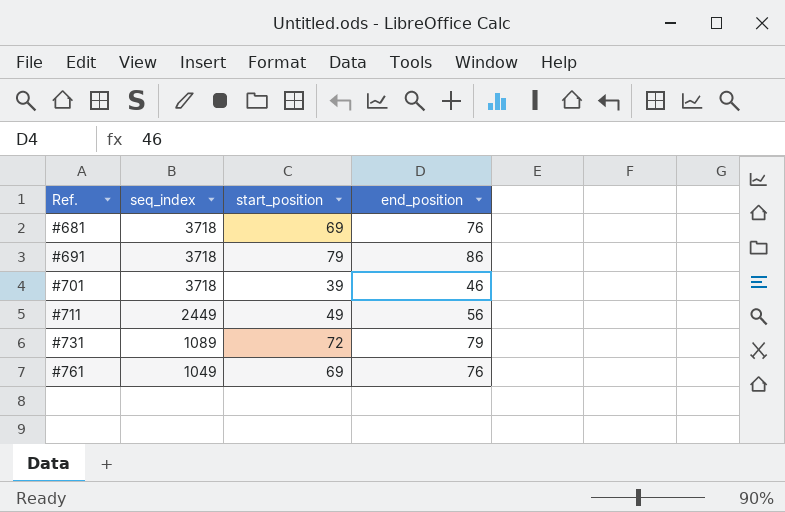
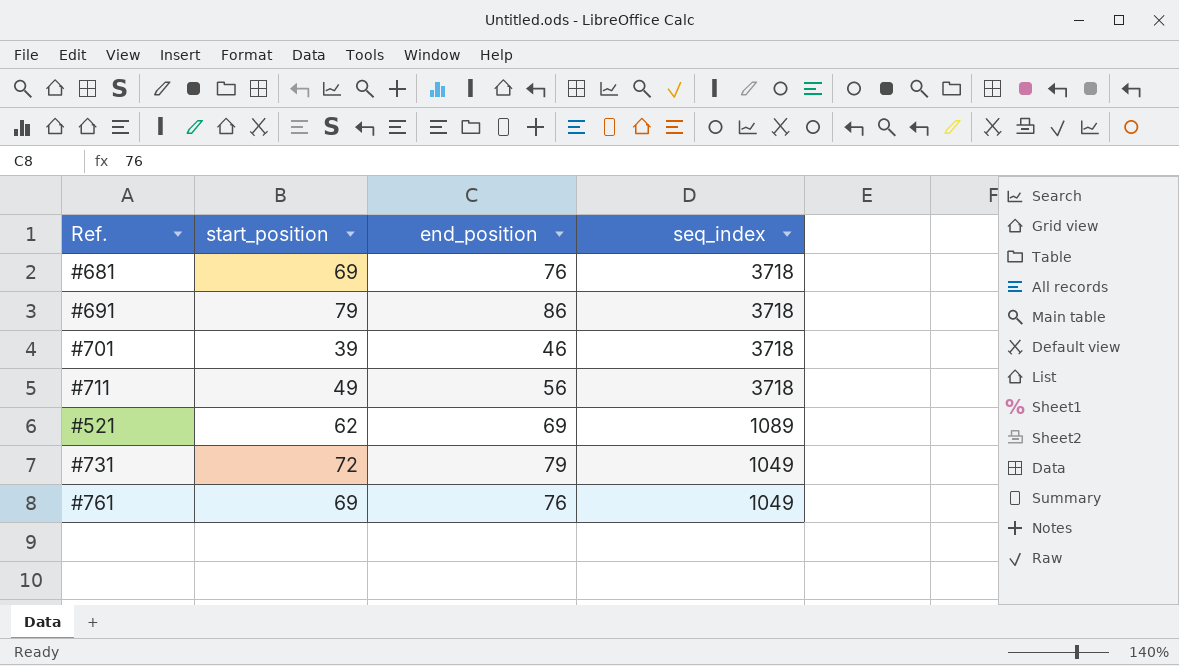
column seq_index | position: 2 -> 4
#711 | seq_index: 2449 -> 3718
row #521: none -> 62 | 69 | 1089
#731 | seq_index: 1089 -> 1049

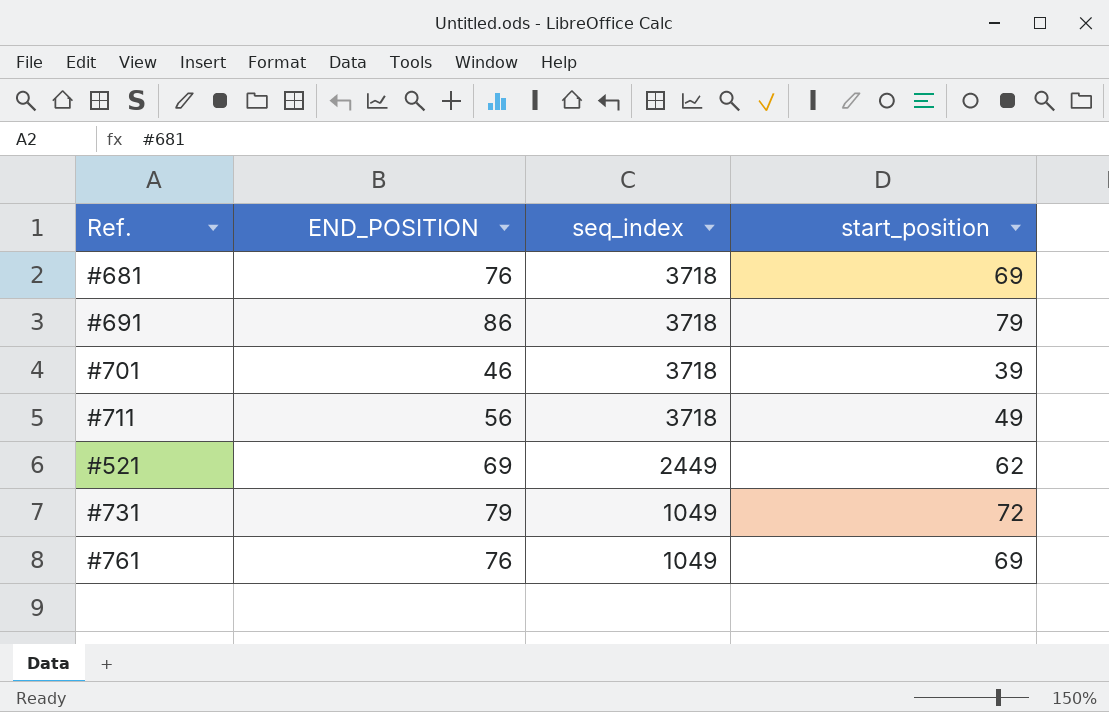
column name: end_position -> END_POSITION
column start_position | position: 2 -> 4
#521 | seq_index: 1089 -> 2449

